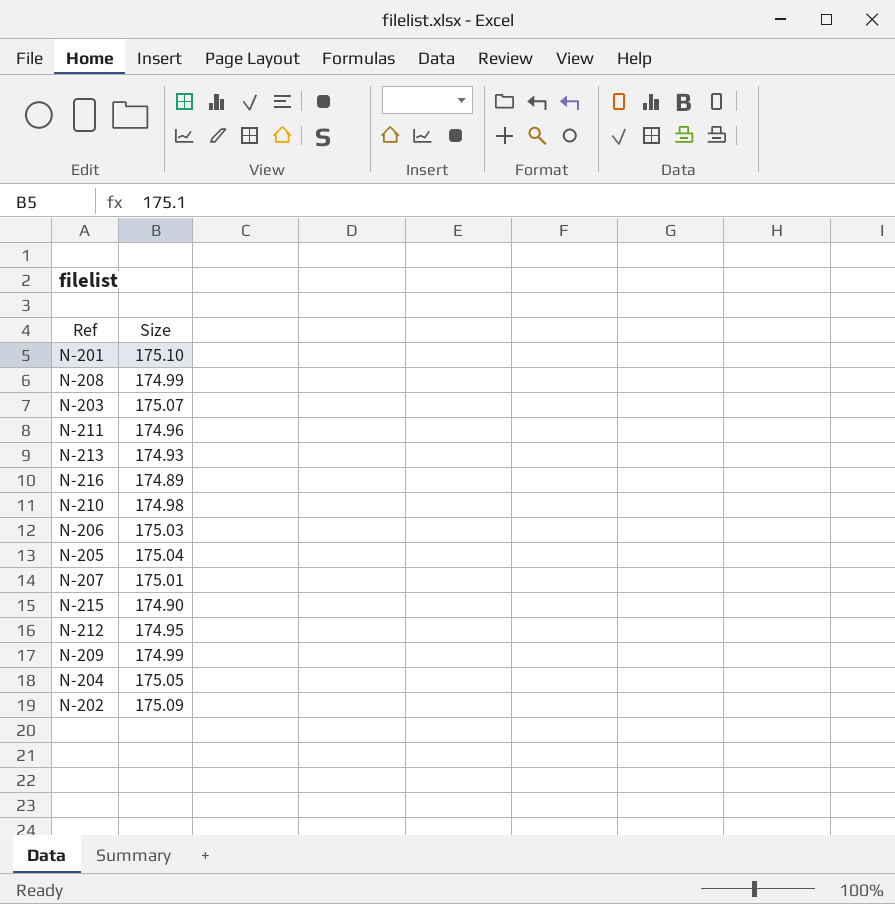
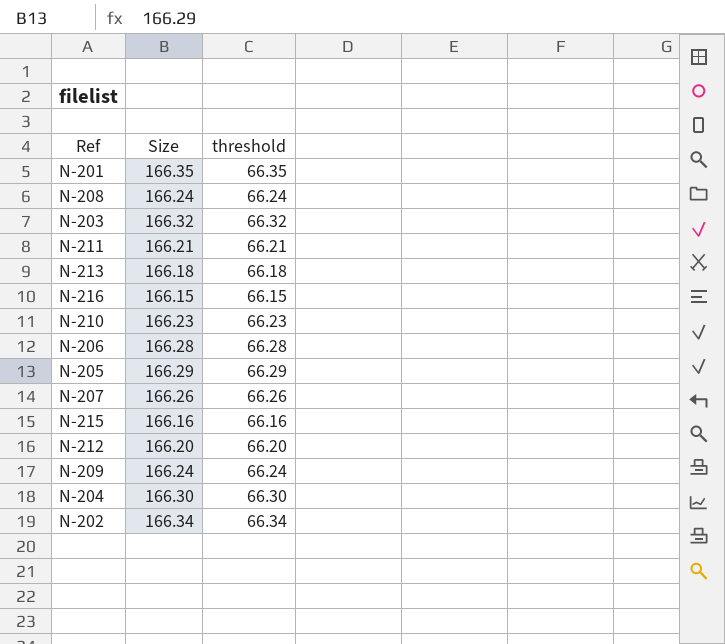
column threshold | formula: none -> [Size] - 100
N-201 | Size: 175.10 -> 166.35
N-208 | Size: 174.99 -> 166.24
N-203 | Size: 175.07 -> 166.32
N-211 | Size: 174.96 -> 166.21
N-213 | Size: 174.93 -> 166.18
N-216 | Size: 174.89 -> 166.15
N-210 | Size: 174.98 -> 166.23
N-206 | Size: 175.03 -> 166.28
N-205 | Size: 175.04 -> 166.29
N-207 | Size: 175.01 -> 166.26
N-215 | Size: 174.90 -> 166.16
N-212 | Size: 174.95 -> 166.20
N-209 | Size: 174.99 -> 166.24
N-204 | Size: 175.05 -> 166.30
N-202 | Size: 175.09 -> 166.34

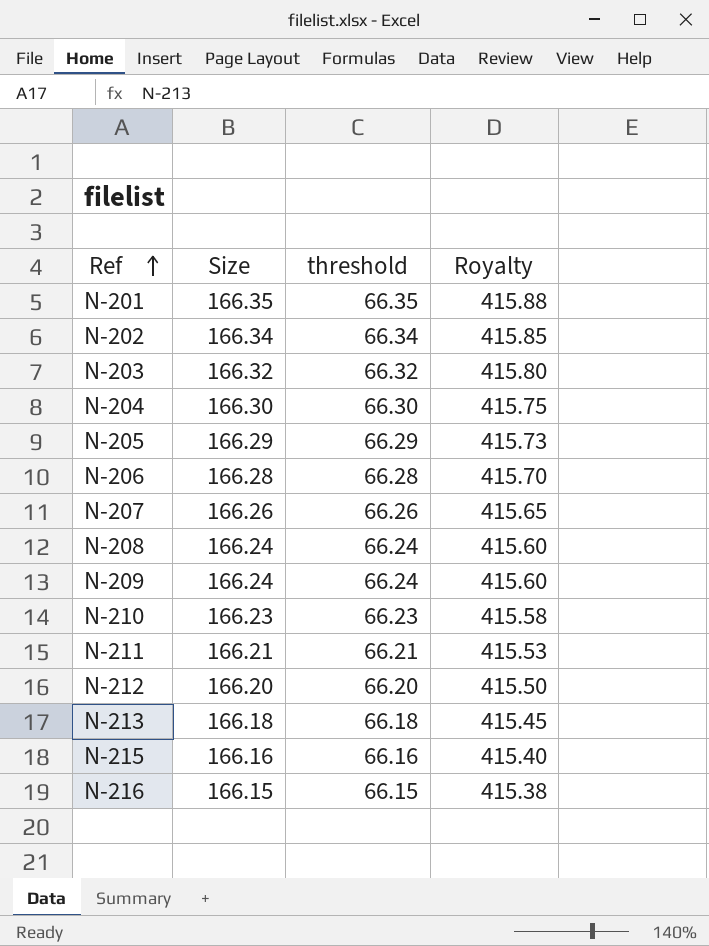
row order: none -> Ref ascending
column Royalty | formula: none -> [Size] * 2.5

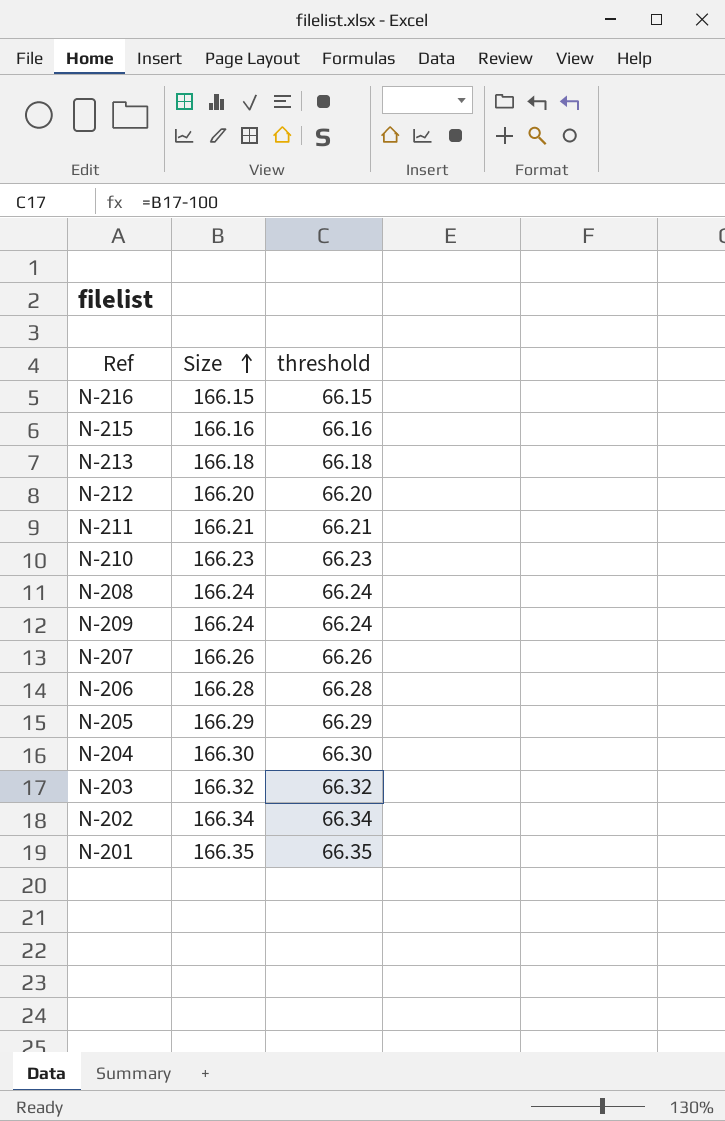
row order: Ref ascending -> Size ascending
column Royalty | formula: [Size] * 2.5 -> none

